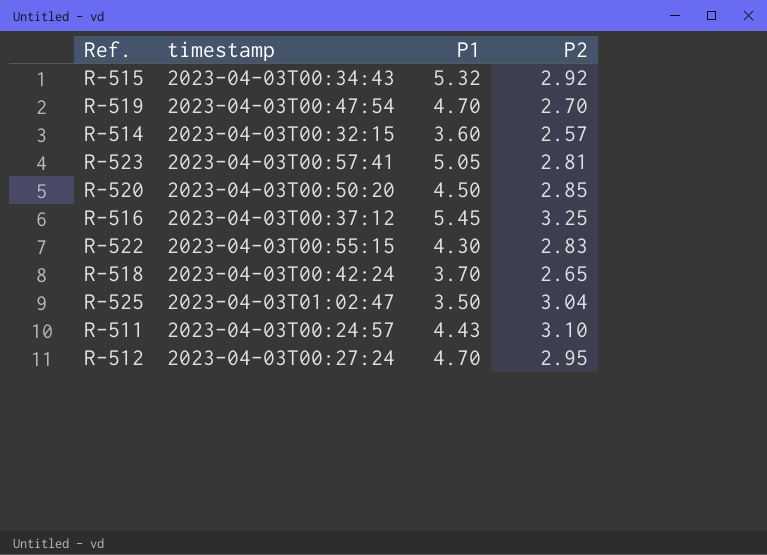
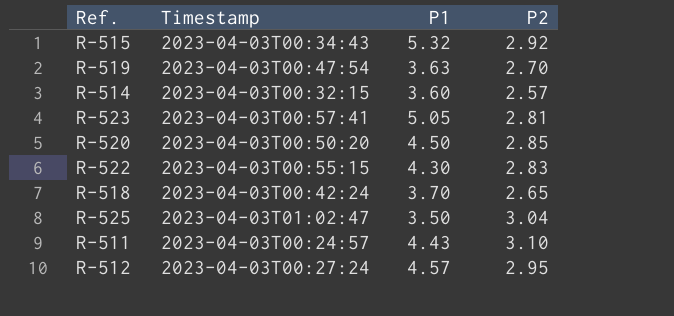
column name: timestamp -> Timestamp
row R-516: 2023-04-03T00:37:12 | 5.45 | 3.25 -> none
R-519 | P1: 4.70 -> 3.63
R-512 | P1: 4.70 -> 4.57

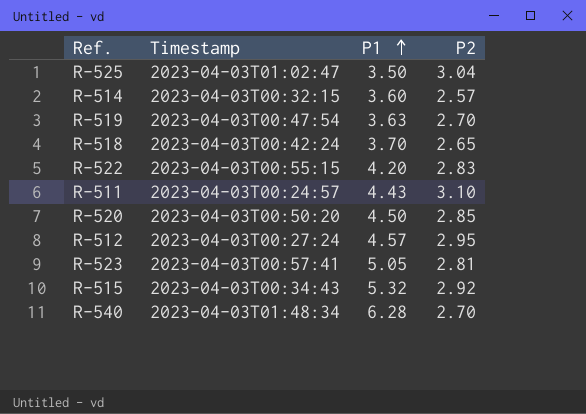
row order: none -> P1 ascending
R-522 | P1: 4.30 -> 4.20
row R-540: none -> 2023-04-03T01:48:34 | 6.28 | 2.70

